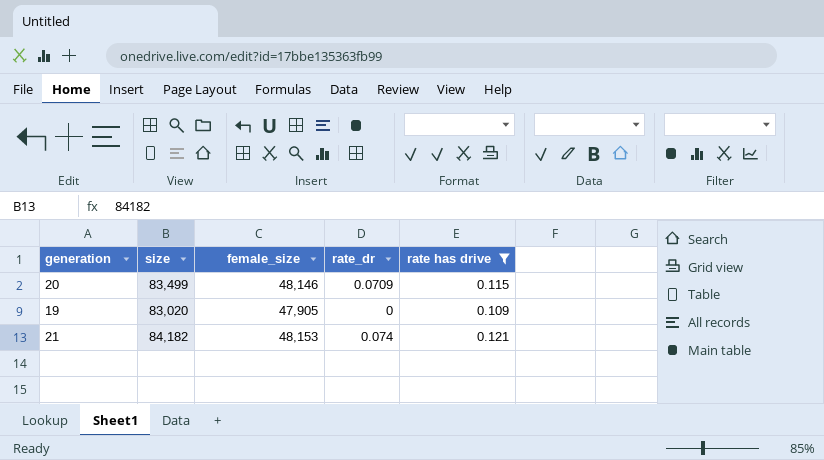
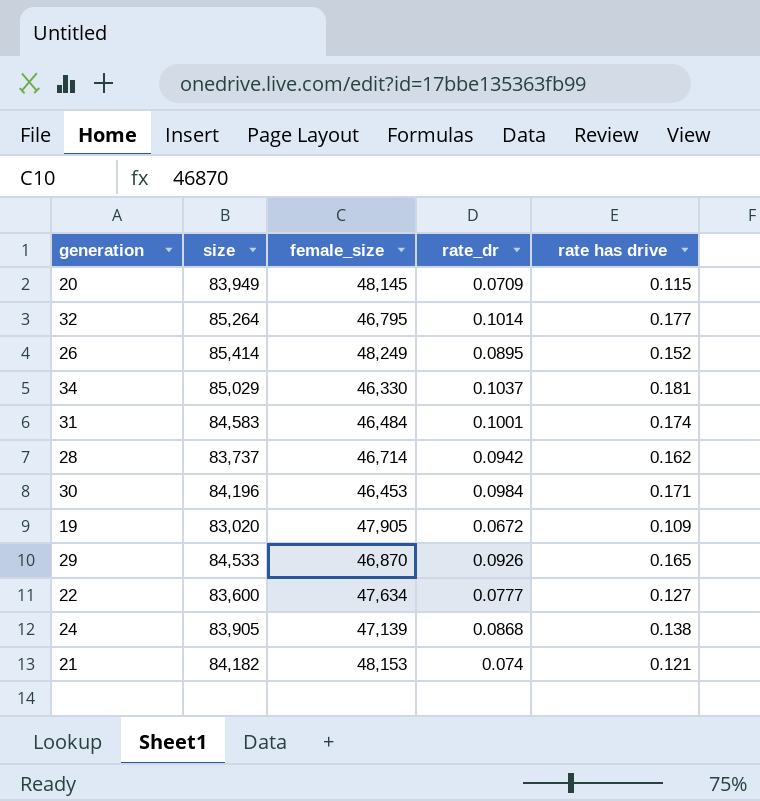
filter: rate has drive <= 0.121 -> none
20 | size: 83,499 -> 83,949
20 | female_size: 48,146 -> 48,145
19 | rate_dr: 0 -> 0.0672

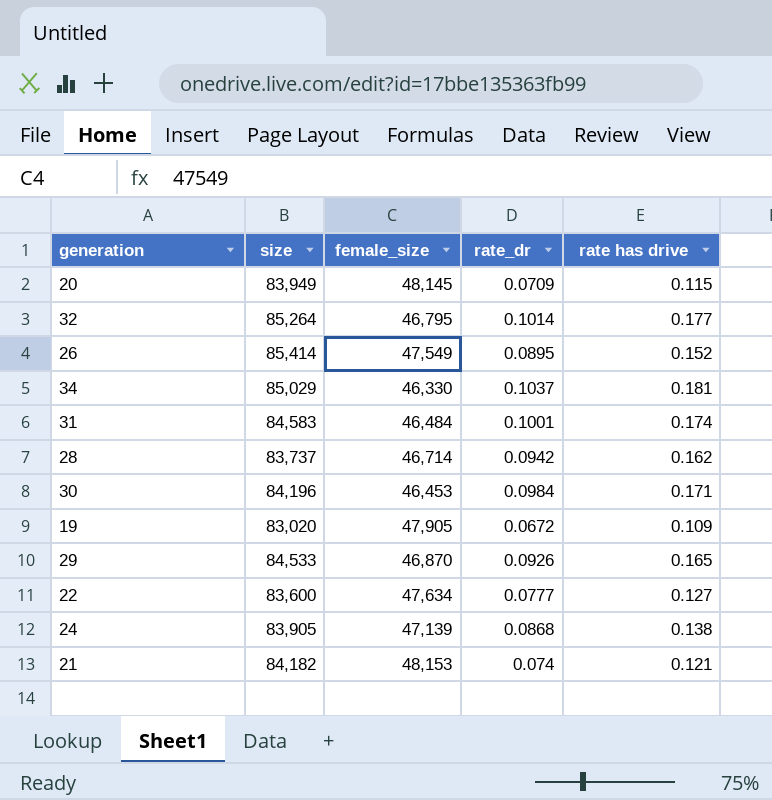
26 | female_size: 48,249 -> 47,549

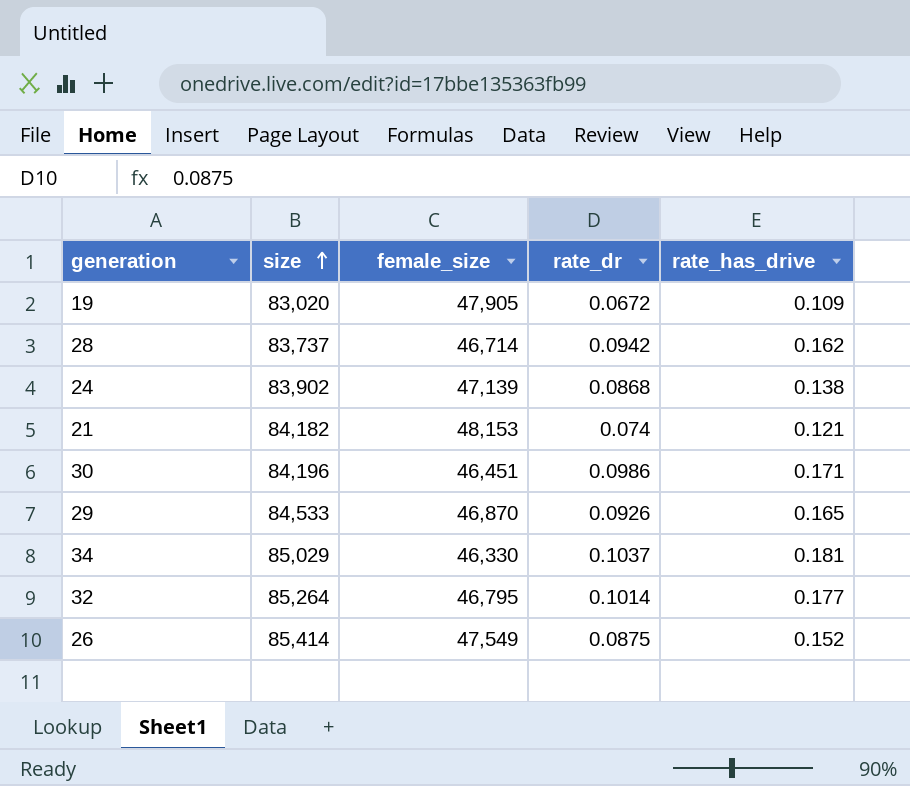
row order: none -> size ascending
column name: rate has drive -> rate_has_drive
row 20: 83,949 | 48,145 | 0.0709 | 0.115 -> none
row 31: 84,583 | 46,484 | 0.1001 | 0.174 -> none
row 22: 83,600 | 47,634 | 0.0777 | 0.127 -> none
24 | size: 83,905 -> 83,902
30 | female_size: 46,453 -> 46,451
30 | rate_dr: 0.0984 -> 0.0986
26 | rate_dr: 0.0895 -> 0.0875

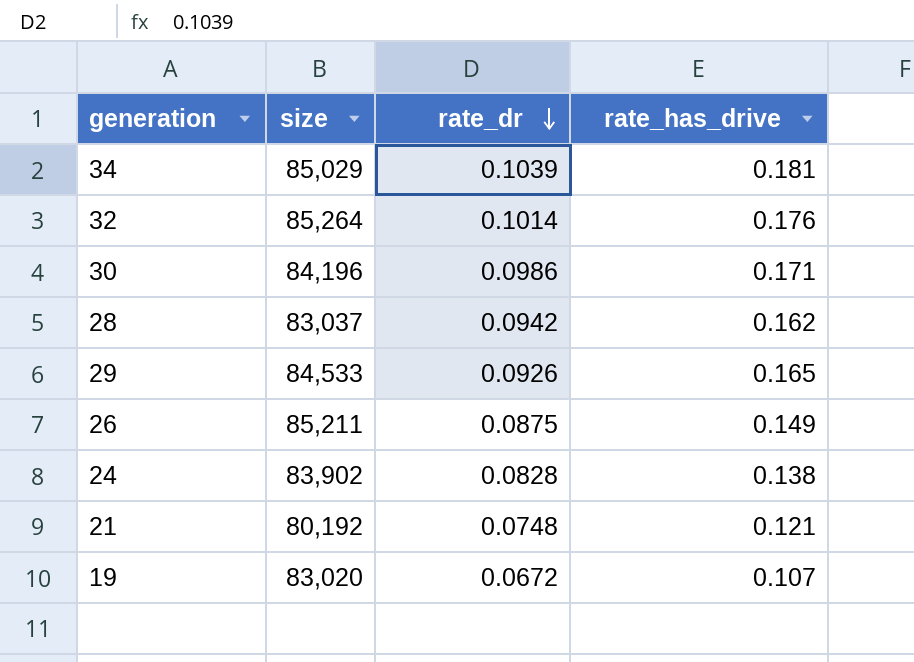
row order: size ascending -> rate_dr descending
column female_size | position: 3 -> none
34 | rate_dr: 0.1037 -> 0.1039
32 | rate_has_drive: 0.177 -> 0.176
28 | size: 83,737 -> 83,037
26 | size: 85,414 -> 85,211
26 | rate_has_drive: 0.152 -> 0.149
24 | rate_dr: 0.0868 -> 0.0828
21 | size: 84,182 -> 80,192
21 | rate_dr: 0.074 -> 0.0748
19 | rate_has_drive: 0.109 -> 0.107

